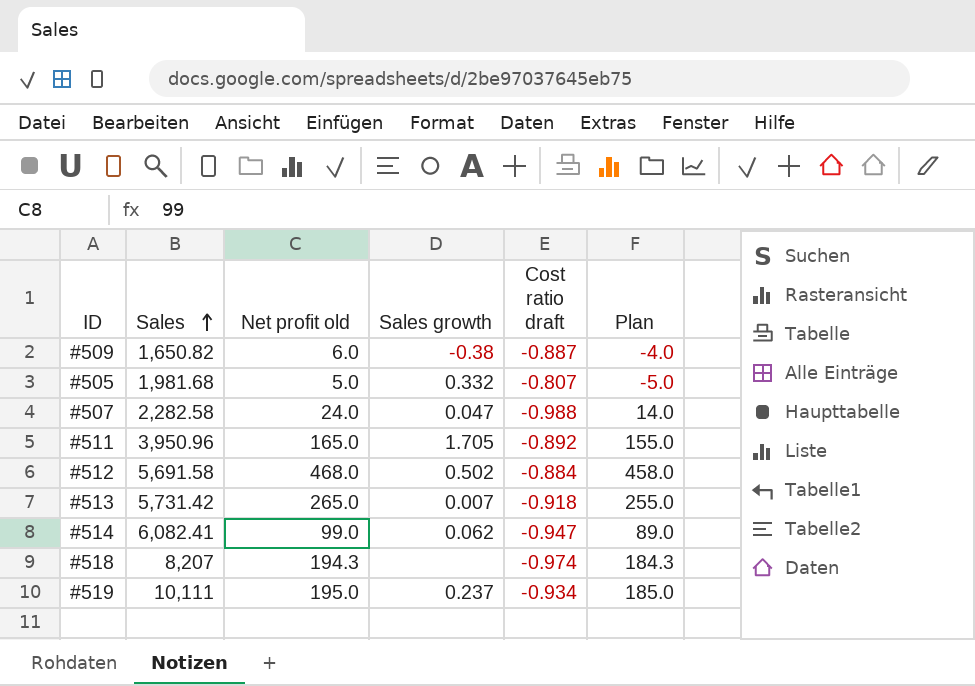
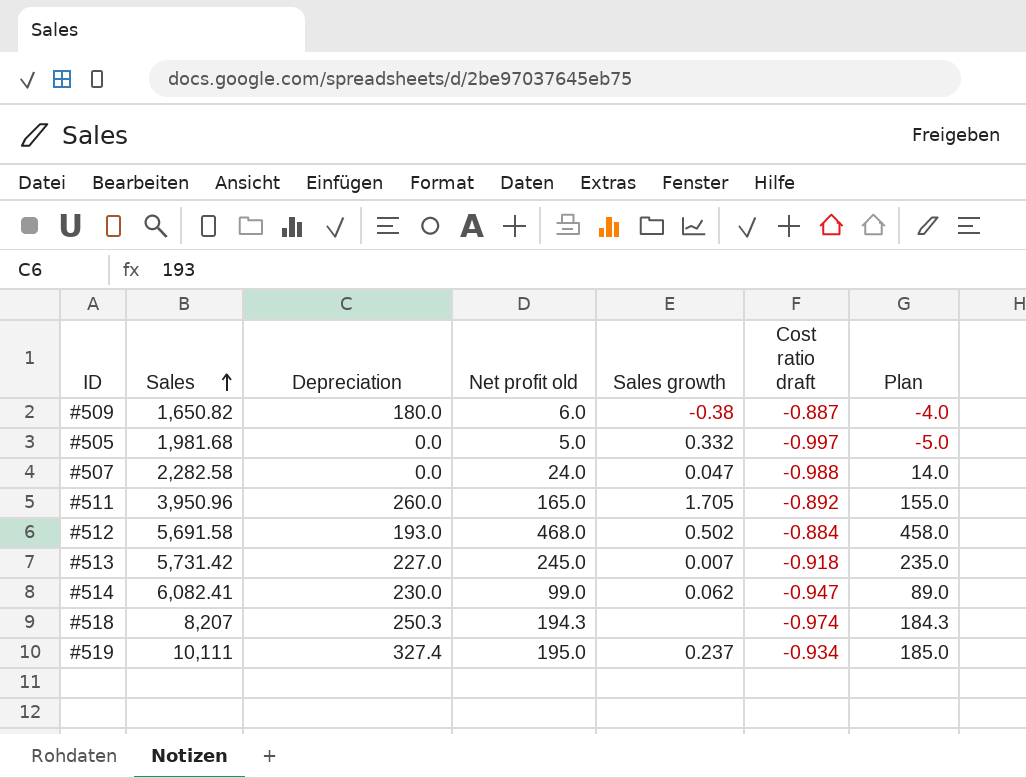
column Depreciation | position: none -> 3
#505 | Cost ratio draft: -0.807 -> -0.997
#513 | Net profit old: 265.0 -> 245.0
#513 | Plan: 255.0 -> 235.0

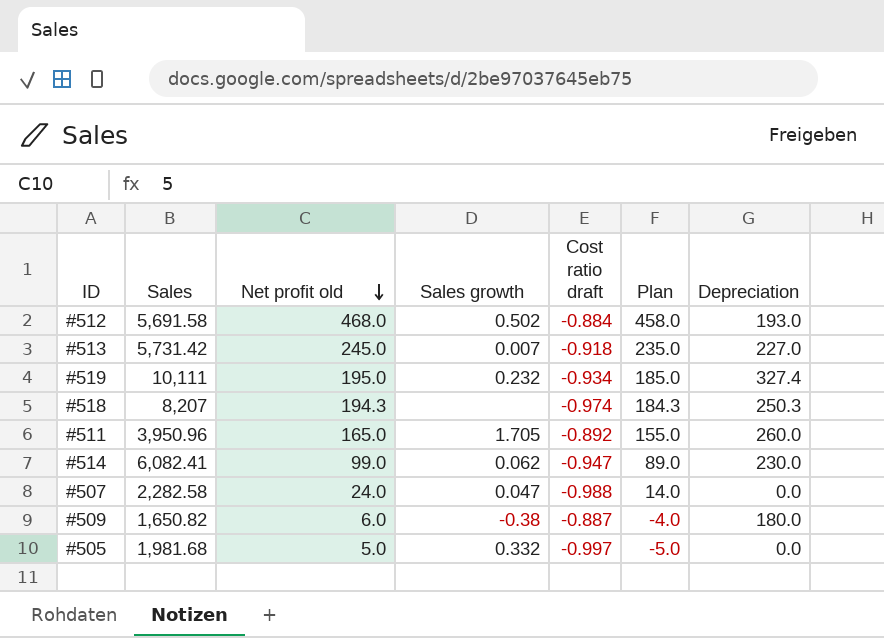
row order: Sales ascending -> Net profit old descending
column Depreciation | position: 3 -> 7
#519 | Sales growth: 0.237 -> 0.232

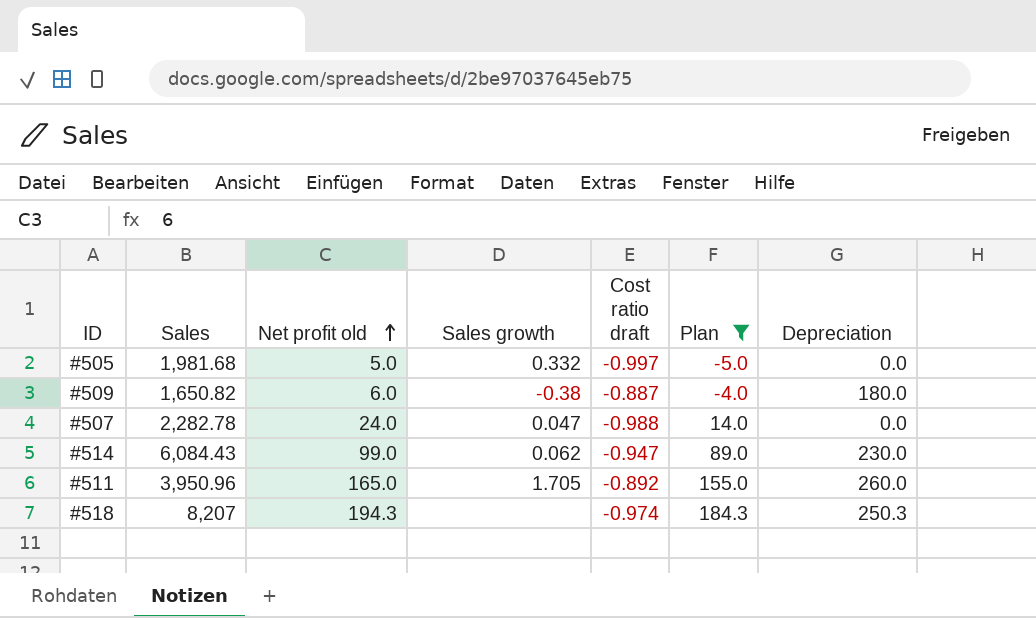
filter: none -> Plan <= 184.3
row order: Net profit old descending -> Net profit old ascending
#507 | Sales: 2,282.58 -> 2,282.78
#514 | Sales: 6,082.41 -> 6,084.43

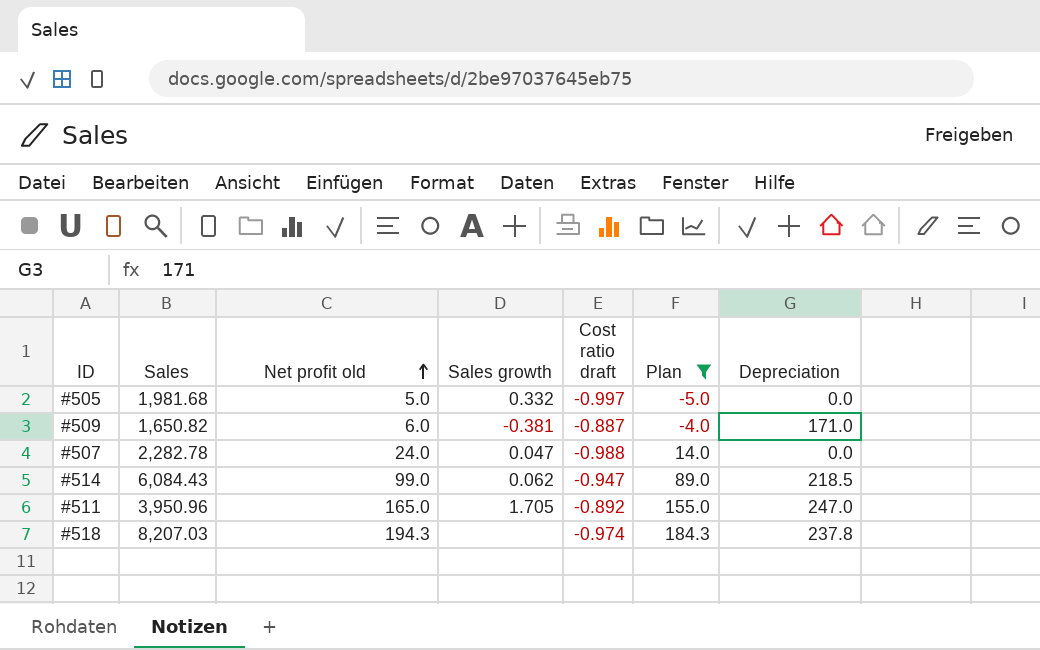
#509 | Sales growth: -0.38 -> -0.381
#509 | Depreciation: 180.0 -> 171.0
#514 | Depreciation: 230.0 -> 218.5
#511 | Depreciation: 260.0 -> 247.0
#518 | Sales: 8,207 -> 8,207.03
#518 | Depreciation: 250.3 -> 237.8

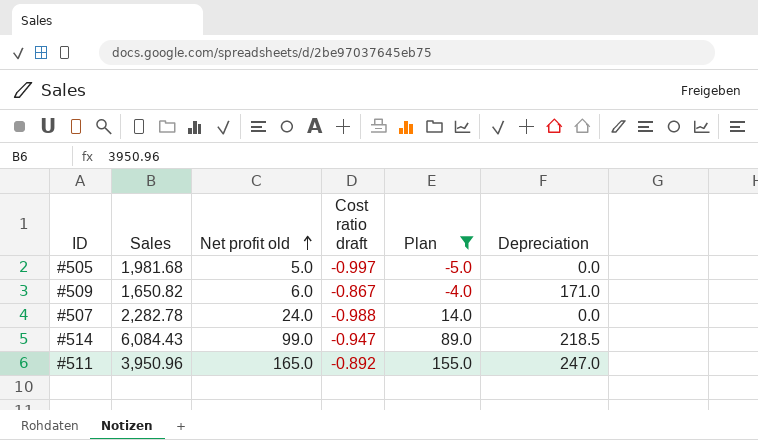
column Sales growth | position: 4 -> none
row #518: 8,207.03 | 194.3 | none | -0.974 | 184.3 | 237.8 -> none
#509 | Cost ratio draft: -0.887 -> -0.867

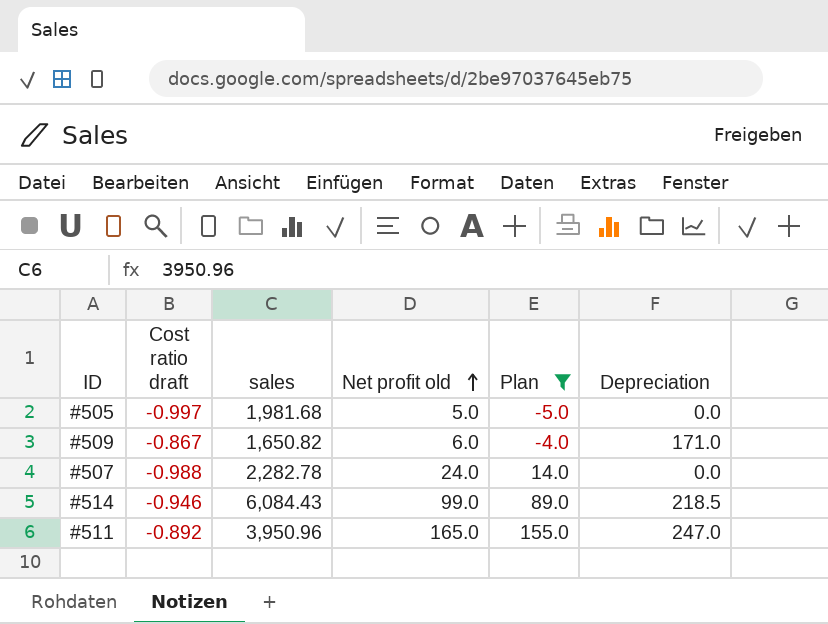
column Cost ratio draft | position: 4 -> 2
column name: Sales -> sales
#514 | Cost ratio draft: -0.947 -> -0.946

